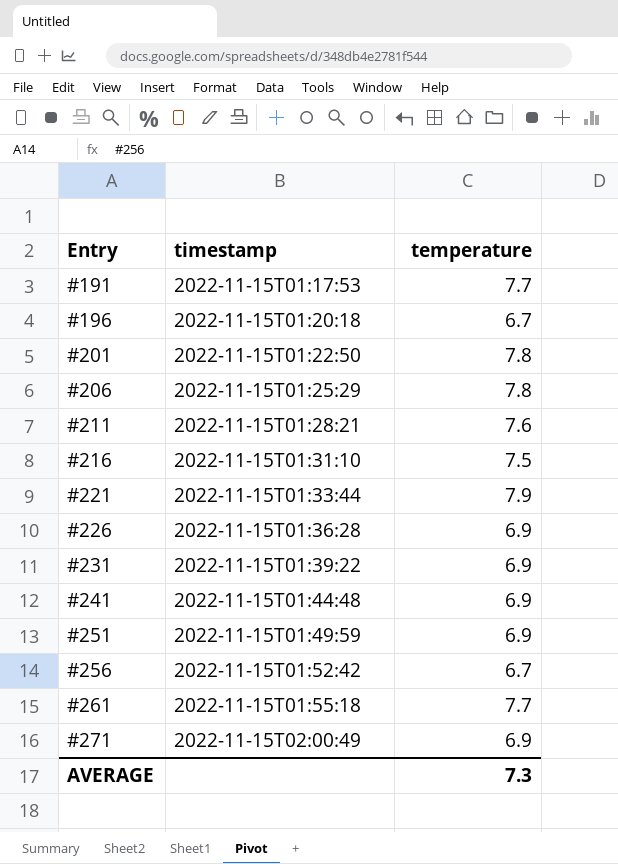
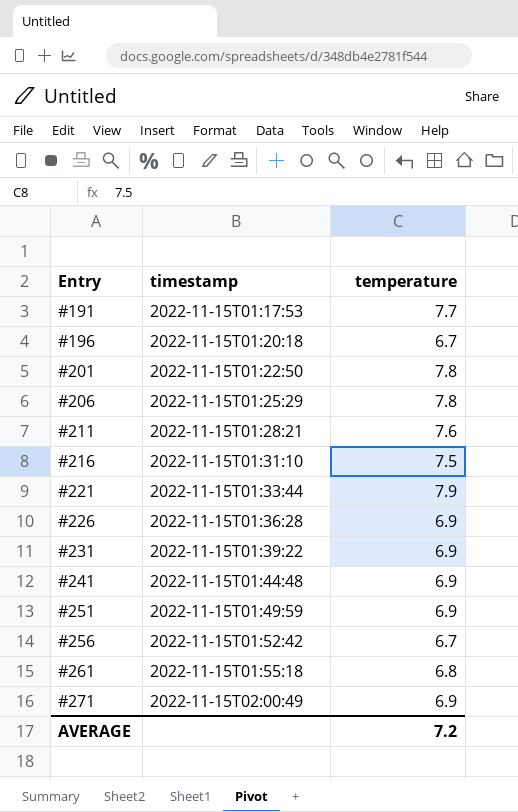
#261 | temperature: 7.7 -> 6.8
AVERAGE | temperature: 7.3 -> 7.2

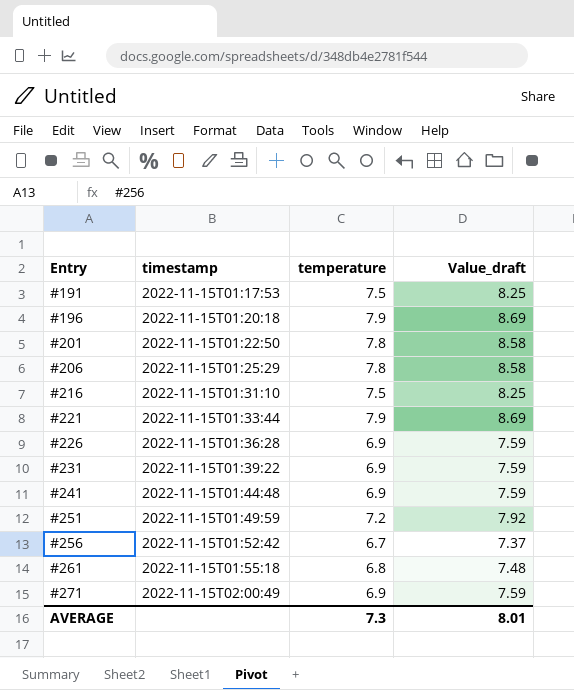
column Value_draft | formula: none -> [temperature] * 1.1
row #211: 2022-11-15T01:28:21 | 7.6 -> none
#191 | temperature: 7.7 -> 7.5
#196 | temperature: 6.7 -> 7.9
#251 | temperature: 6.9 -> 7.2
AVERAGE | temperature: 7.2 -> 7.3

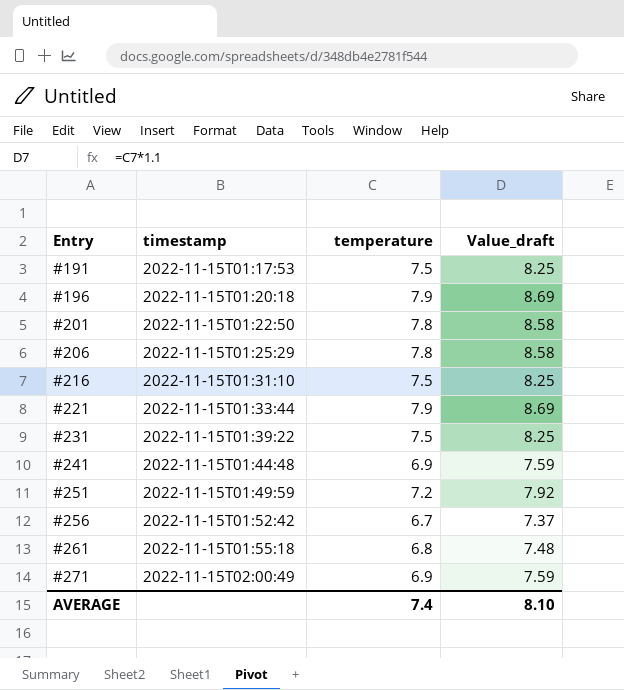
row #226: 2022-11-15T01:36:28 | 6.9 | 7.59 -> none
#231 | temperature: 6.9 -> 7.5
#231 | Value_draft: 7.59 -> 8.25
AVERAGE | temperature: 7.3 -> 7.4
AVERAGE | Value_draft: 8.01 -> 8.10

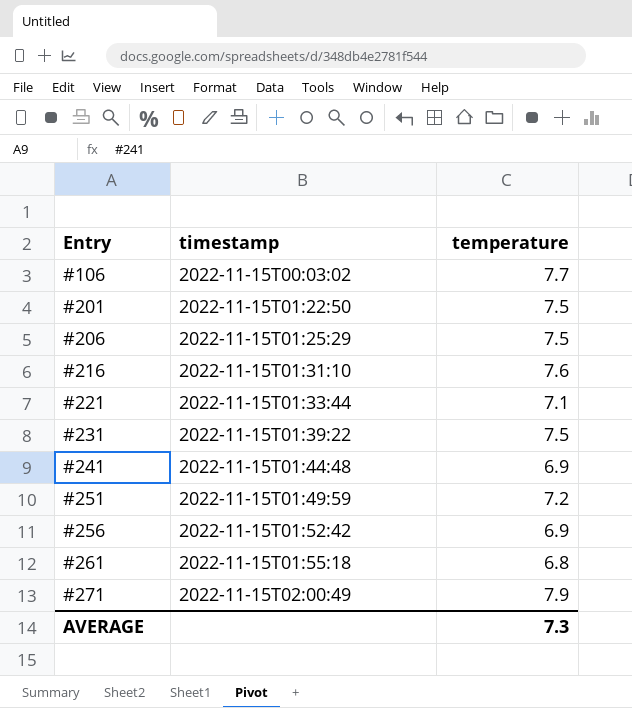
column Value_draft | formula: [temperature] * 1.1 -> none
row #191: 2022-11-15T01:17:53 | 7.5 | 8.25 -> none
row #196: 2022-11-15T01:20:18 | 7.9 | 8.69 -> none
row #106: none -> 2022-11-15T00:03:02 | 7.7
#201 | temperature: 7.8 -> 7.5
#206 | temperature: 7.8 -> 7.5
#216 | temperature: 7.5 -> 7.6
#221 | temperature: 7.9 -> 7.1
#256 | temperature: 6.7 -> 6.9
#271 | temperature: 6.9 -> 7.9
AVERAGE | temperature: 7.4 -> 7.3

